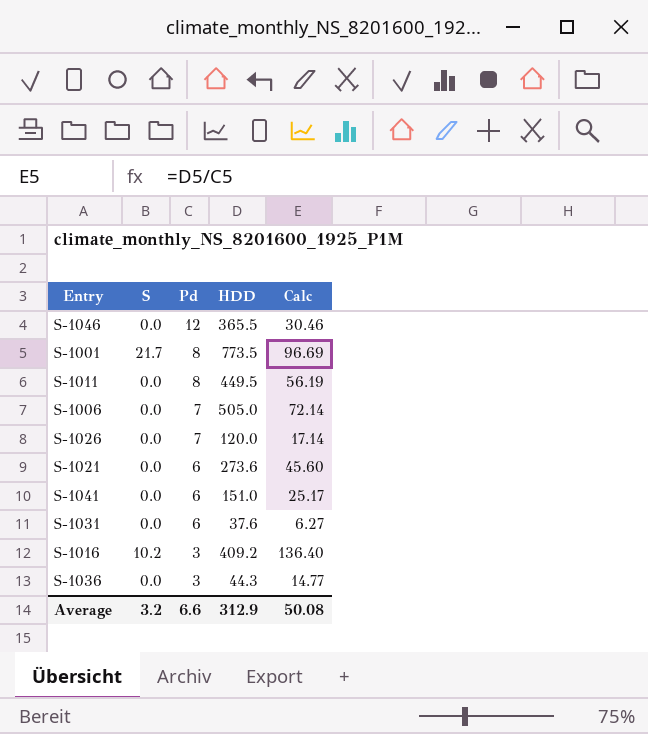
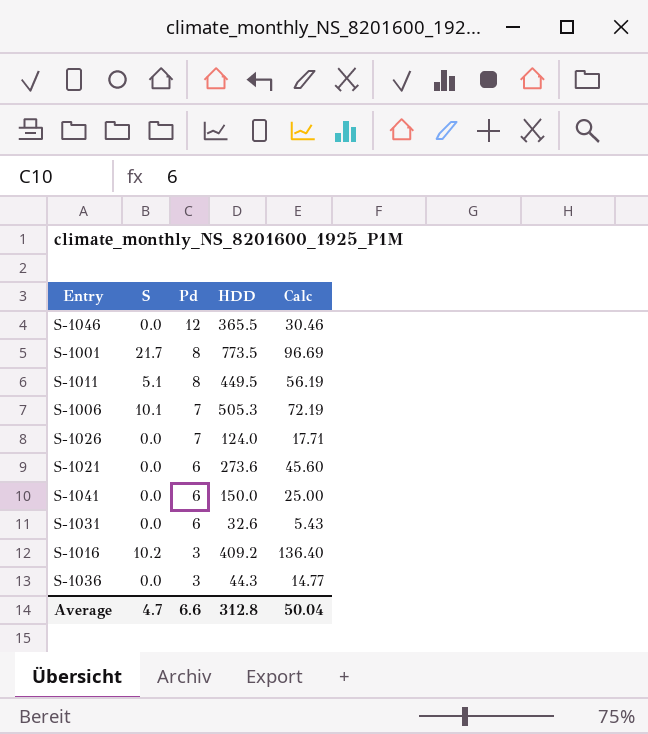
S-1011 | S: 0.0 -> 5.1
S-1006 | S: 0.0 -> 10.1
S-1006 | HDD: 505.0 -> 505.3
S-1006 | Calc: 72.14 -> 72.19
S-1026 | HDD: 120.0 -> 124.0
S-1026 | Calc: 17.14 -> 17.71
S-1041 | HDD: 151.0 -> 150.0
S-1041 | Calc: 25.17 -> 25.00
S-1031 | HDD: 37.6 -> 32.6
S-1031 | Calc: 6.27 -> 5.43
Average | S: 3.2 -> 4.7
Average | HDD: 312.9 -> 312.8
Average | Calc: 50.08 -> 50.04

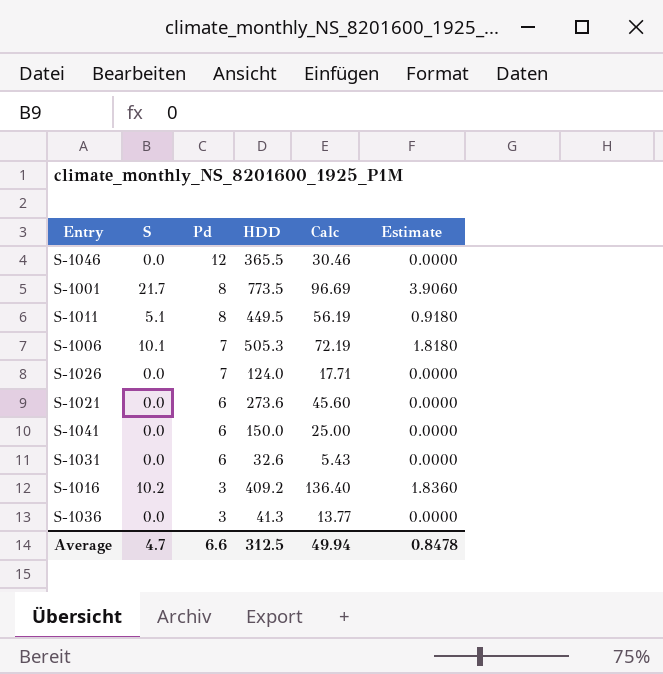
column Estimate | formula: none -> [S] * 0.18
S-1036 | HDD: 44.3 -> 41.3
S-1036 | Calc: 14.77 -> 13.77
Average | HDD: 312.8 -> 312.5
Average | Calc: 50.04 -> 49.94

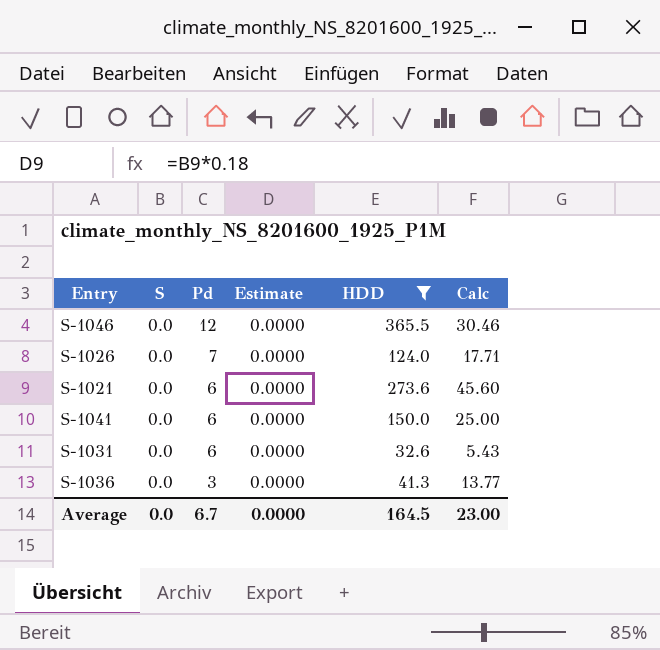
filter: none -> HDD <= 365.5
column Estimate | position: 6 -> 4
Average | S: 4.7 -> 0.0
Average | Pd: 6.6 -> 6.7
Average | Estimate: 0.8478 -> 0.0000
Average | HDD: 312.5 -> 164.5
Average | Calc: 49.94 -> 23.00

